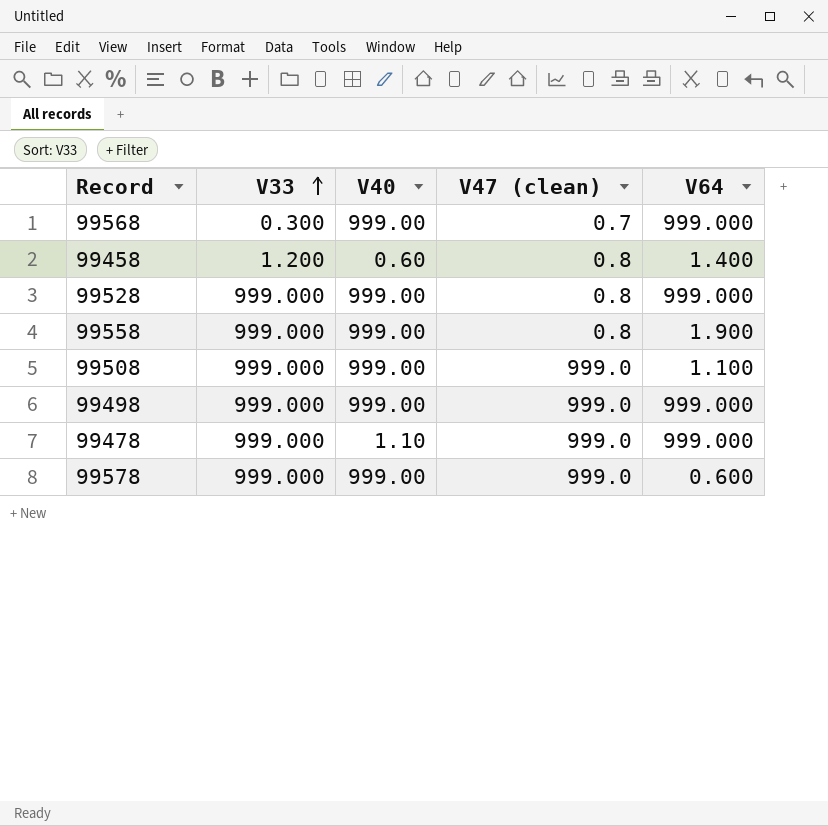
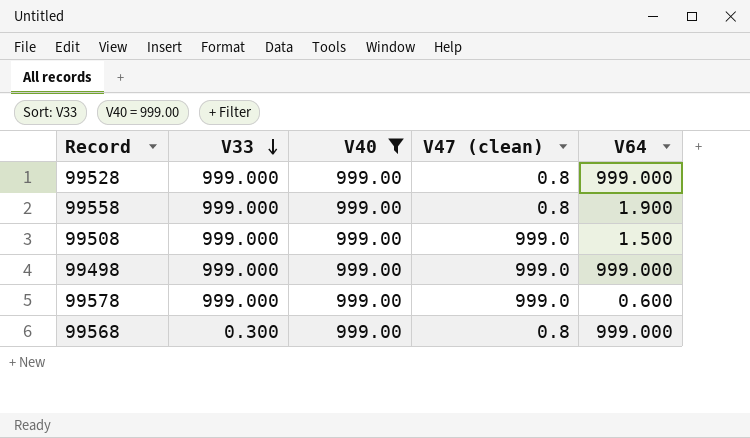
filter: none -> V40 = 999.00
row order: V33 ascending -> V33 descending
99508 | V64: 1.100 -> 1.500
99568 | V47 (clean): 0.7 -> 0.8

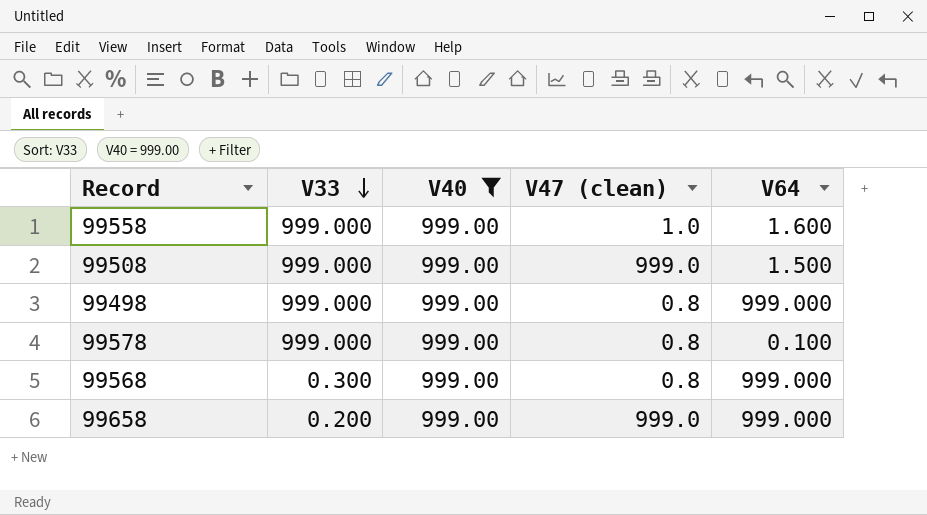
row 99528: 999.000 | 999.00 | 0.8 | 999.000 -> none
99558 | V47 (clean): 0.8 -> 1.0
99558 | V64: 1.900 -> 1.600
99498 | V47 (clean): 999.0 -> 0.8
99578 | V47 (clean): 999.0 -> 0.8
99578 | V64: 0.600 -> 0.100
row 99658: none -> 0.200 | 999.00 | 999.0 | 999.000

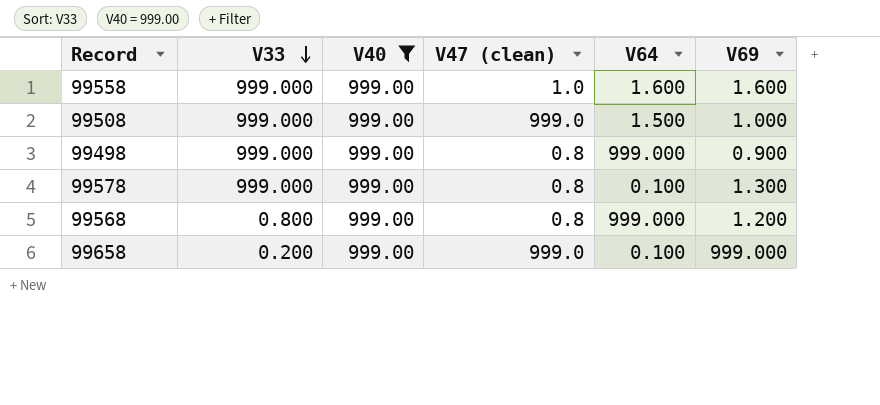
column V69 | position: none -> 6
99568 | V33: 0.300 -> 0.800
99658 | V64: 999.000 -> 0.100

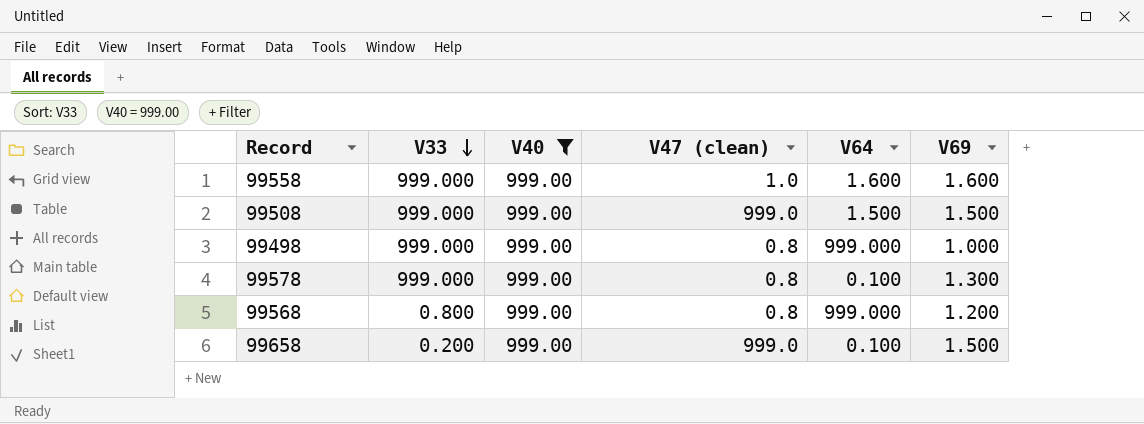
99508 | V69: 1.000 -> 1.500
99498 | V69: 0.900 -> 1.000
99658 | V69: 999.000 -> 1.500

